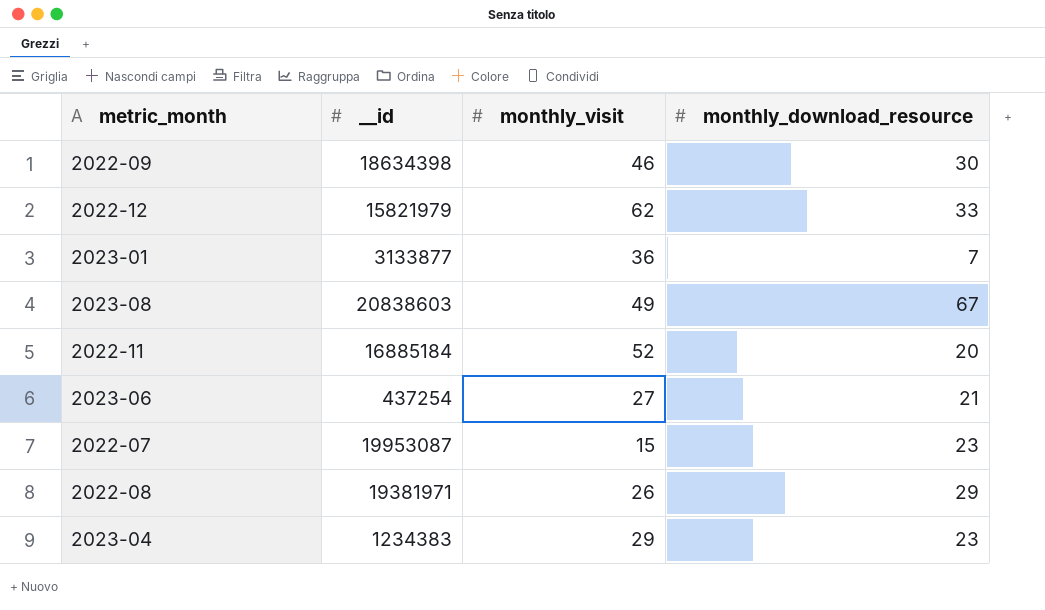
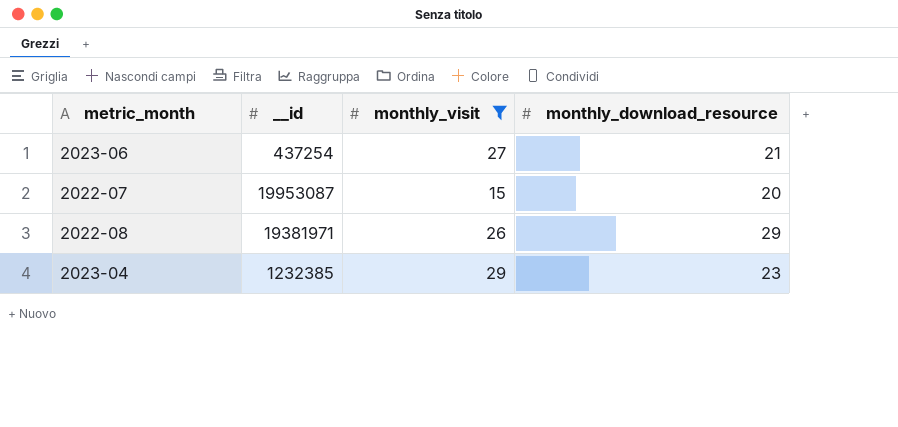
filter: none -> monthly_visit <= 29
2022-07 | monthly_download_resource: 23 -> 20
2023-04 | __id: 1234383 -> 1232385

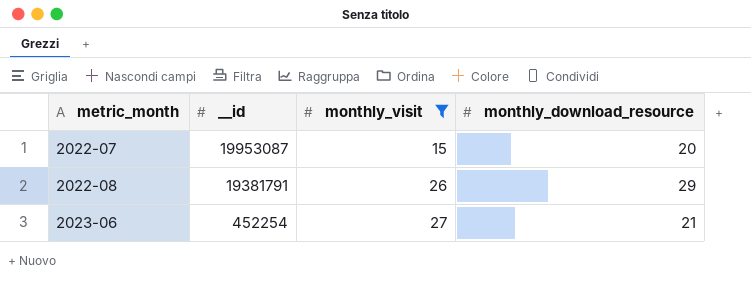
row order: none -> metric_month ascending
row 2023-04: 1232385 | 29 | 23 -> none
2022-08 | __id: 19381971 -> 19381791
2023-06 | __id: 437254 -> 452254

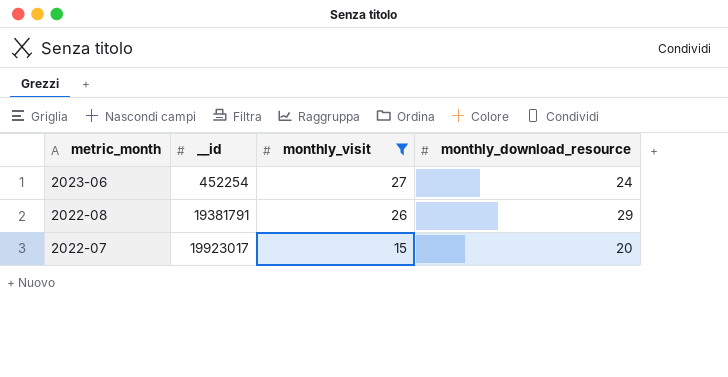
row order: metric_month ascending -> metric_month descending
2023-06 | monthly_download_resource: 21 -> 24
2022-07 | __id: 19953087 -> 19923017

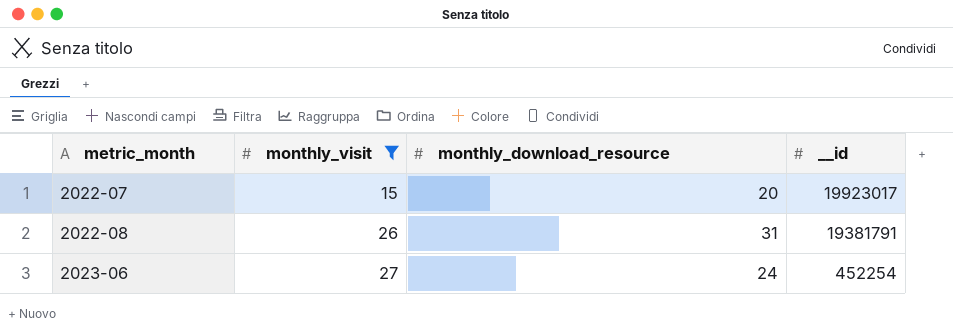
row order: metric_month descending -> metric_month ascending
column __id | position: 2 -> 4
2022-08 | monthly_download_resource: 29 -> 31

